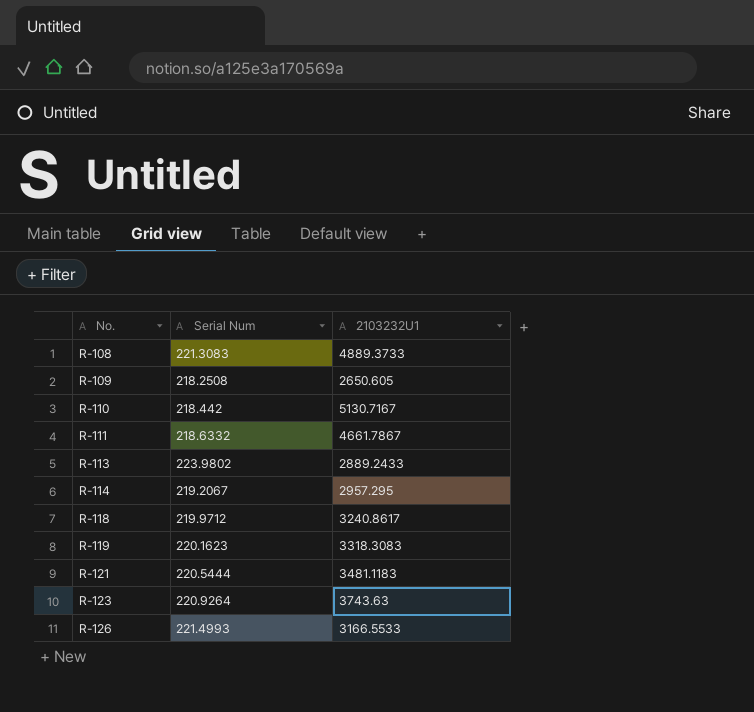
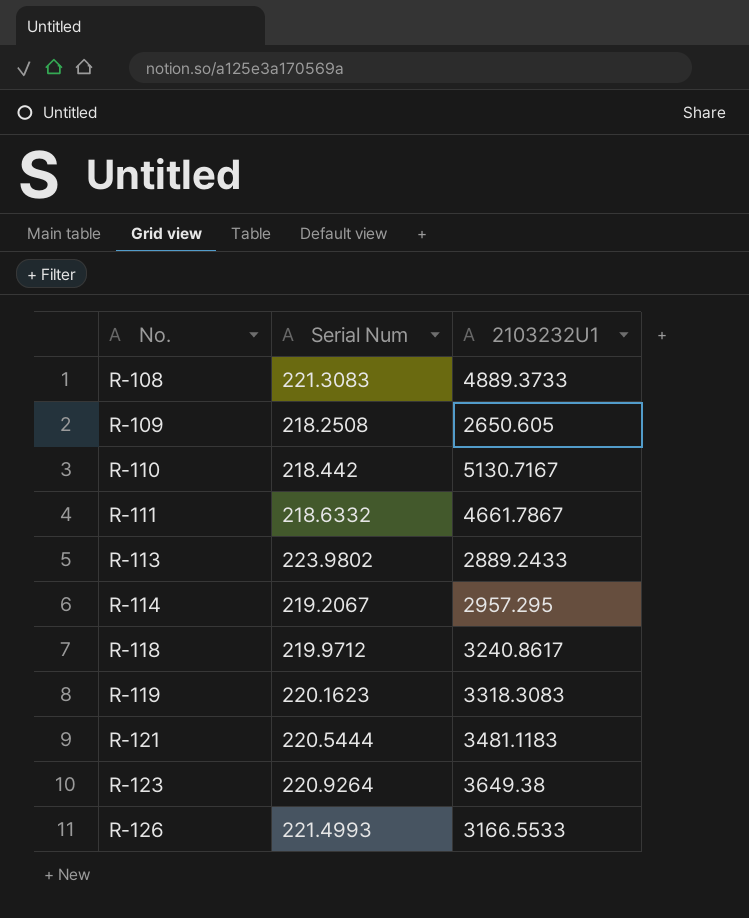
R-123 | 2103232U1: 3743.63 -> 3649.38

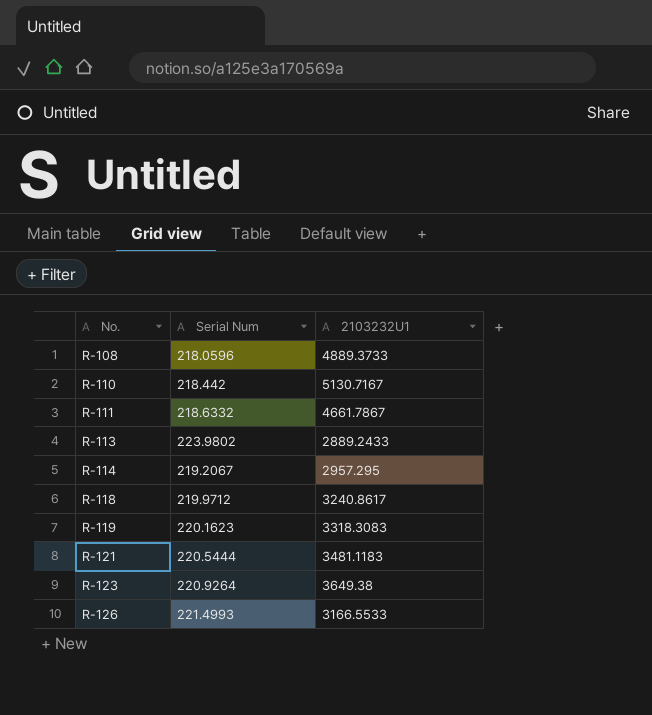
row R-109: 218.2508 | 2650.605 -> none
R-108 | Serial Num: 221.3083 -> 218.0596

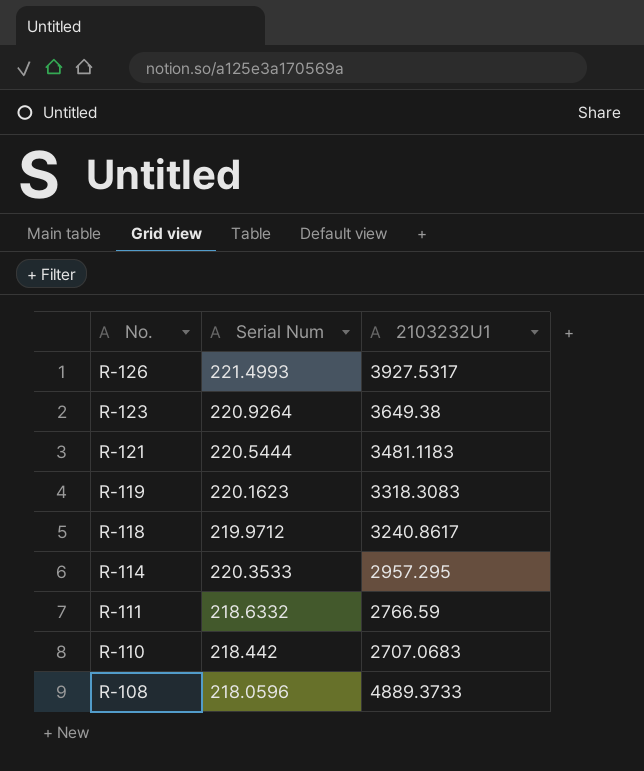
row order: No. ascending -> No. descending
row R-113: 223.9802 | 2889.2433 -> none
R-126 | 2103232U1: 3166.5533 -> 3927.5317
R-114 | Serial Num: 219.2067 -> 220.3533
R-111 | 2103232U1: 4661.7867 -> 2766.59
R-110 | 2103232U1: 5130.7167 -> 2707.0683

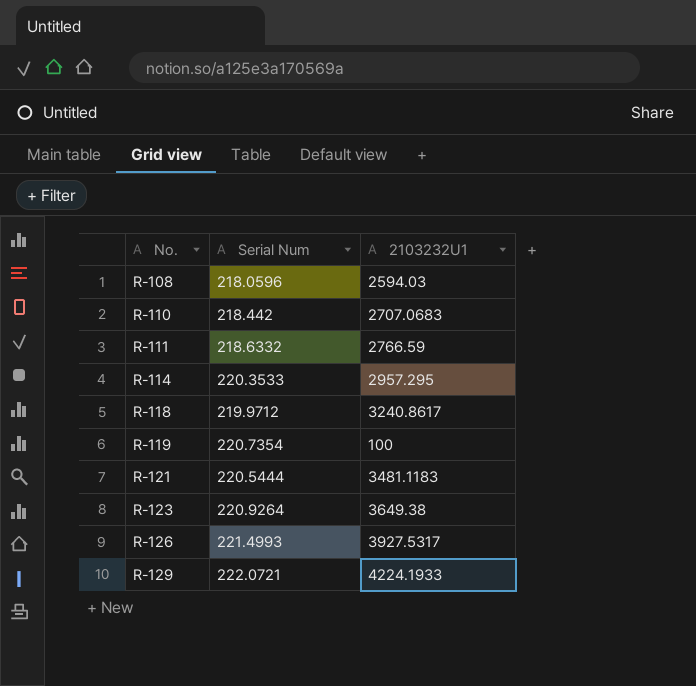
row order: No. descending -> No. ascending
R-108 | 2103232U1: 4889.3733 -> 2594.03
R-119 | Serial Num: 220.1623 -> 220.7354
R-119 | 2103232U1: 3318.3083 -> 100
row R-129: none -> 222.0721 | 4224.1933

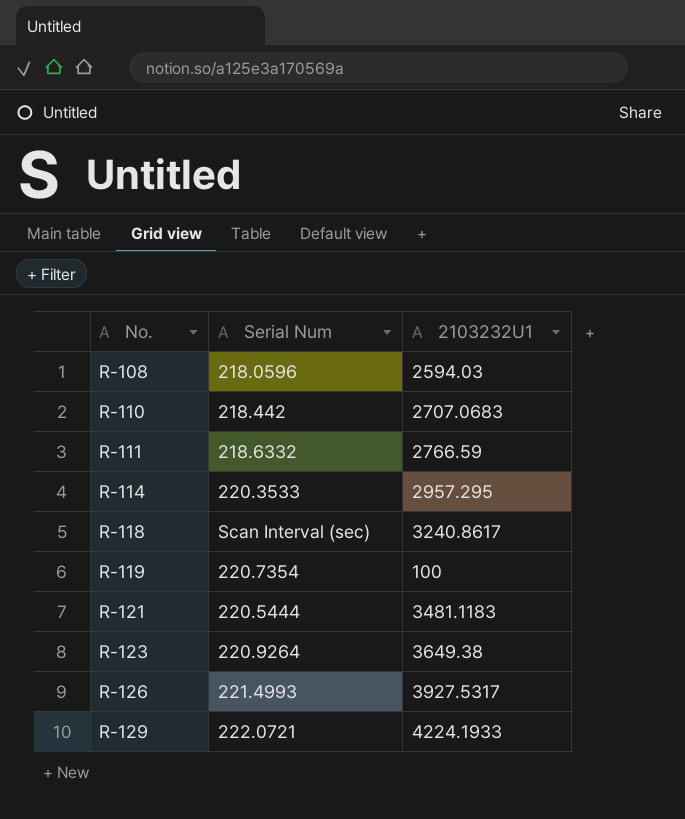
R-118 | Serial Num: 219.9712 -> Scan Interval (sec)

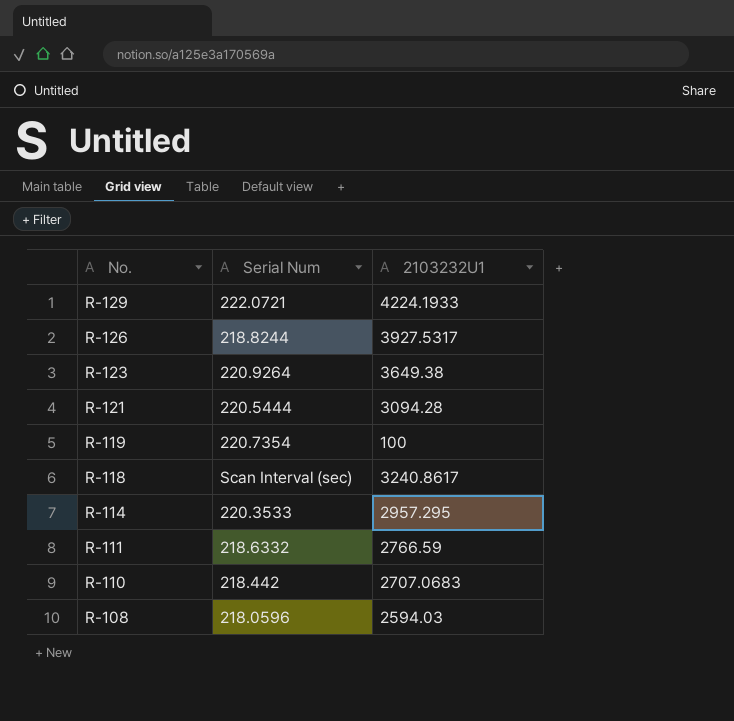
row order: No. ascending -> No. descending
R-126 | Serial Num: 221.4993 -> 218.8244
R-121 | 2103232U1: 3481.1183 -> 3094.28

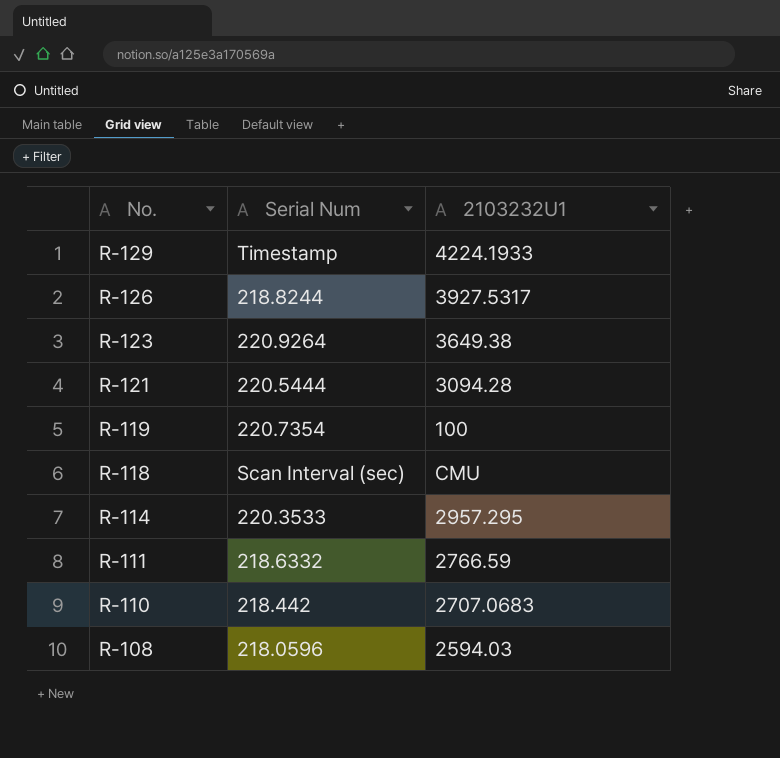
R-129 | Serial Num: 222.0721 -> Timestamp
R-118 | 2103232U1: 3240.8617 -> CMU

